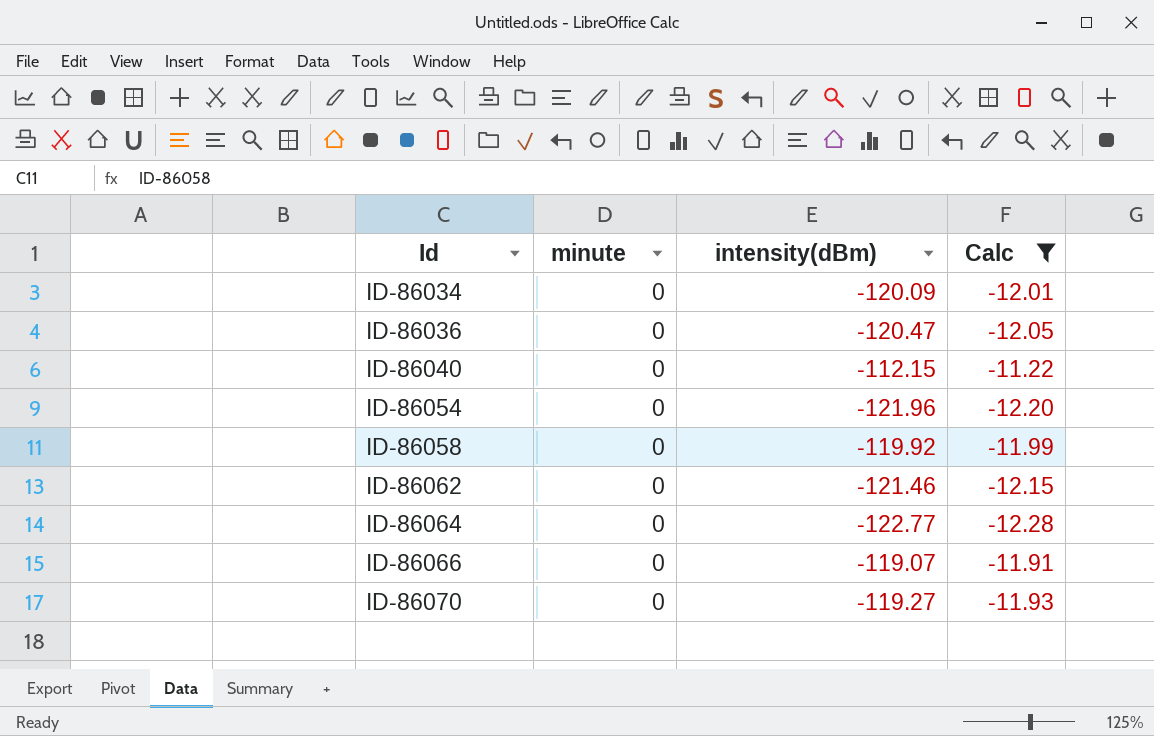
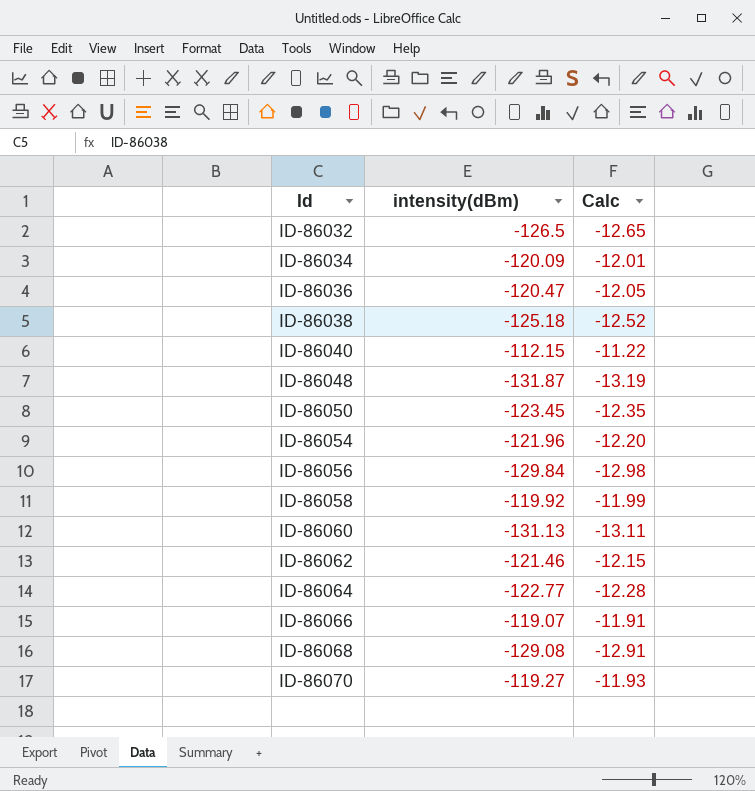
filter: Calc >= -12.28 -> none
column minute | position: 2 -> none

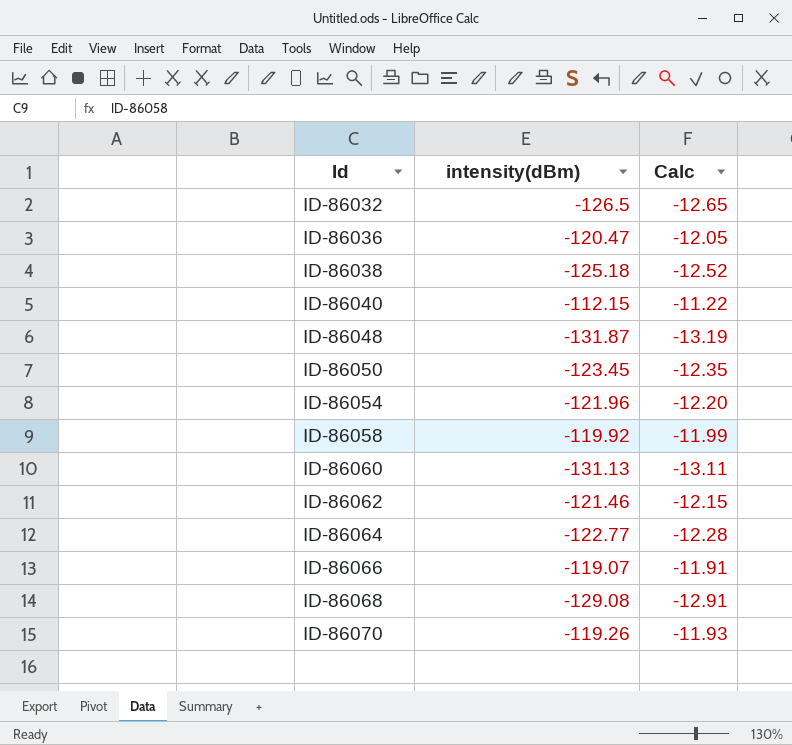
row ID-86034: -120.09 | -12.01 -> none
row ID-86056: -129.84 | -12.98 -> none
ID-86070 | intensity(dBm): -119.27 -> -119.26

